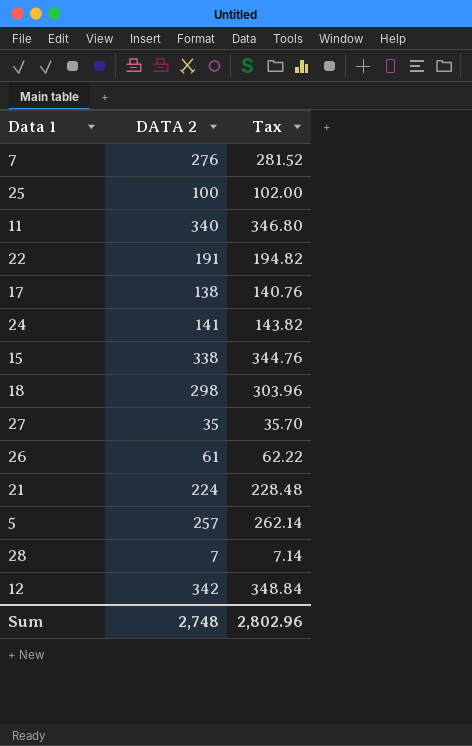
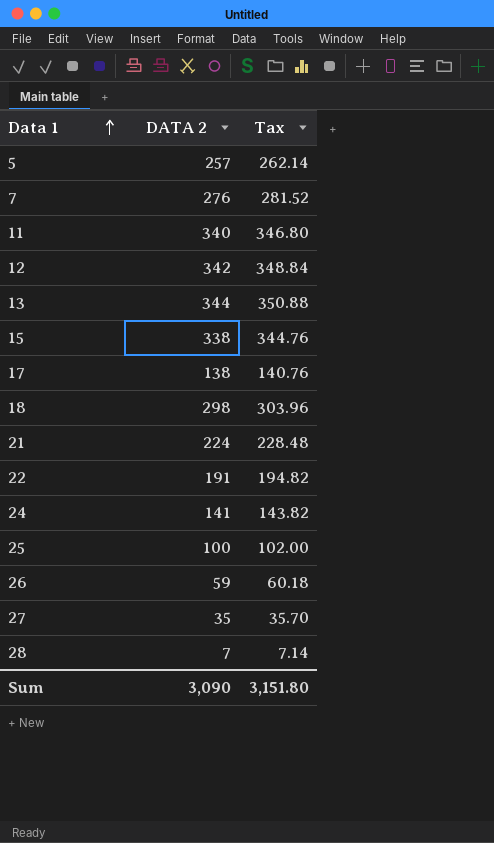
row order: none -> Data 1 ascending
row 13: none -> 344 | 350.88
26 | DATA 2: 61 -> 59
26 | Tax: 62.22 -> 60.18
Sum | DATA 2: 2,748 -> 3,090
Sum | Tax: 2,802.96 -> 3,151.80

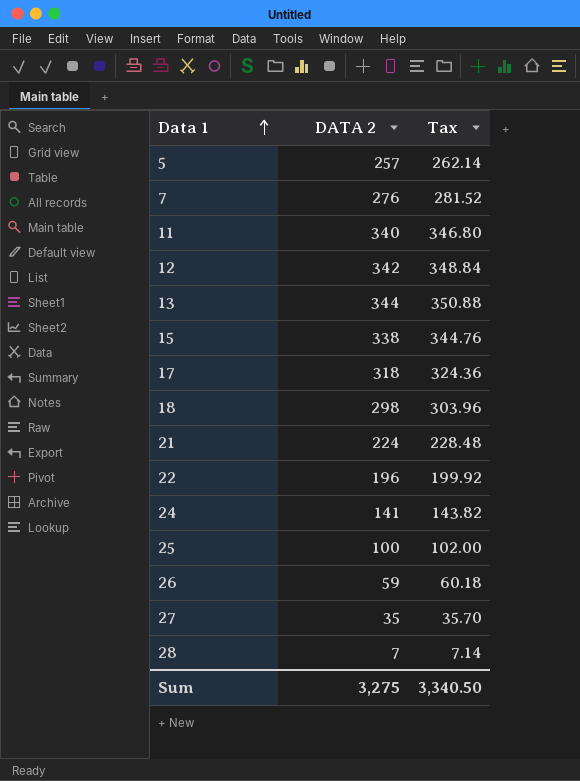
17 | DATA 2: 138 -> 318
17 | Tax: 140.76 -> 324.36
22 | DATA 2: 191 -> 196
22 | Tax: 194.82 -> 199.92
Sum | DATA 2: 3,090 -> 3,275
Sum | Tax: 3,151.80 -> 3,340.50

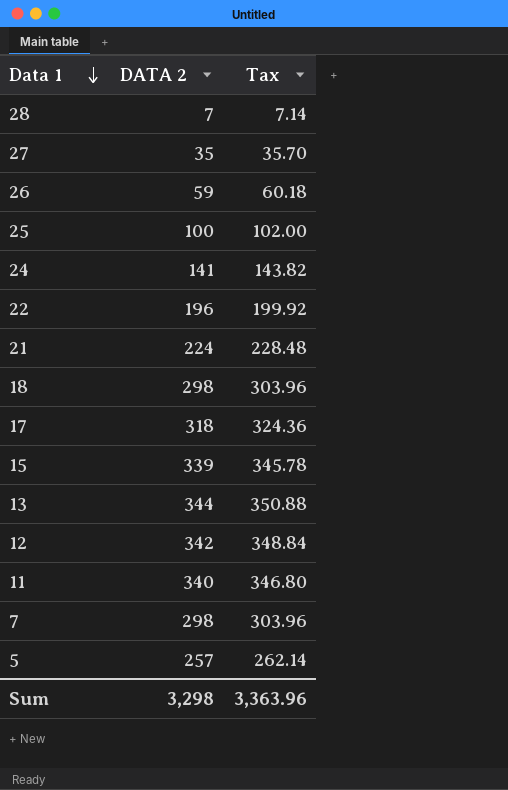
row order: Data 1 ascending -> Data 1 descending
15 | DATA 2: 338 -> 339
15 | Tax: 344.76 -> 345.78
7 | DATA 2: 276 -> 298
7 | Tax: 281.52 -> 303.96
Sum | DATA 2: 3,275 -> 3,298
Sum | Tax: 3,340.50 -> 3,363.96

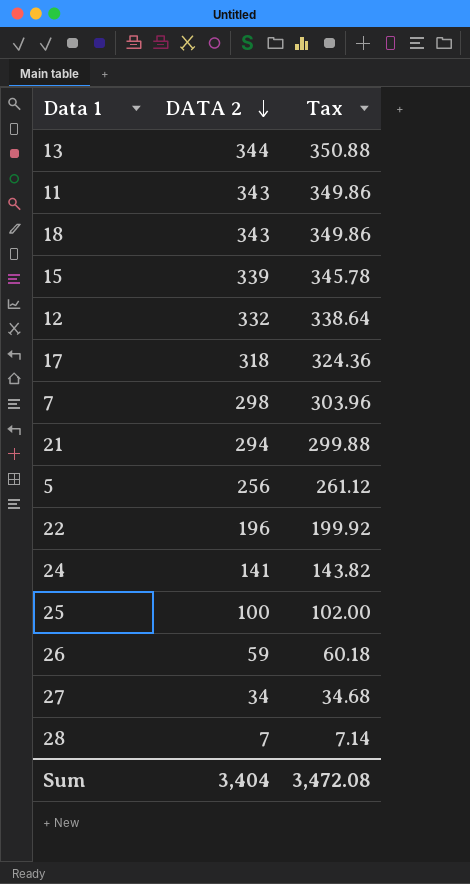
row order: Data 1 descending -> DATA 2 descending
11 | DATA 2: 340 -> 343
11 | Tax: 346.80 -> 349.86
18 | DATA 2: 298 -> 343
18 | Tax: 303.96 -> 349.86
12 | DATA 2: 342 -> 332
12 | Tax: 348.84 -> 338.64
21 | DATA 2: 224 -> 294
21 | Tax: 228.48 -> 299.88
5 | DATA 2: 257 -> 256
5 | Tax: 262.14 -> 261.12
27 | DATA 2: 35 -> 34
27 | Tax: 35.70 -> 34.68
Sum | DATA 2: 3,298 -> 3,404
Sum | Tax: 3,363.96 -> 3,472.08

